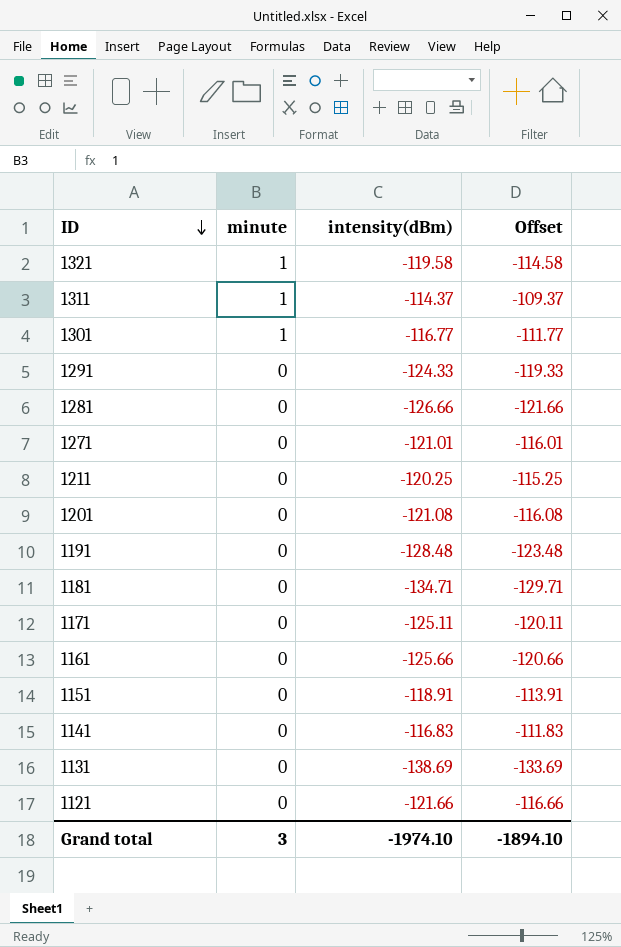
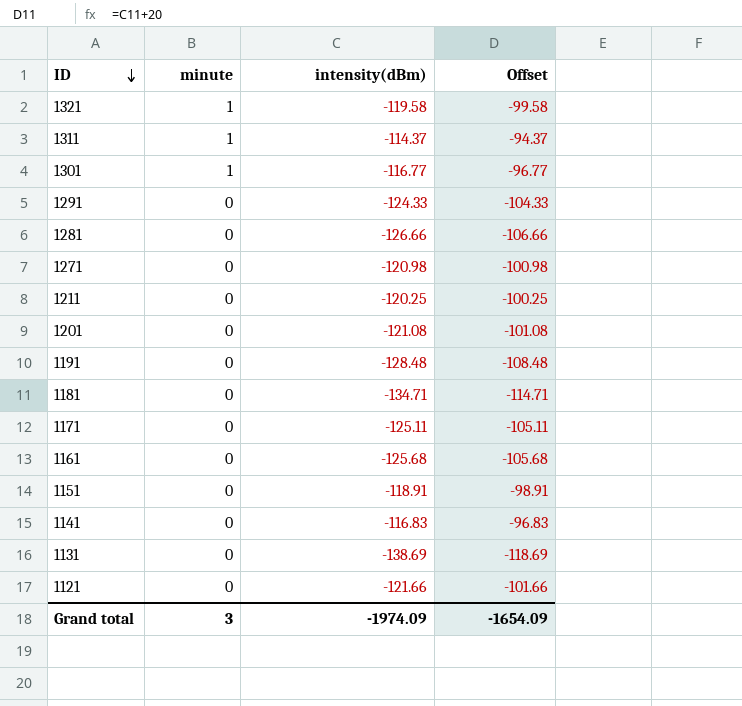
column Offset | formula: [intensity(dBm)] + 5 -> [intensity(dBm)] + 20
1271 | intensity(dBm): -121.01 -> -120.98
1161 | intensity(dBm): -125.66 -> -125.68
Grand total | intensity(dBm): -1974.10 -> -1974.09
Grand total | Offset: -1894.10 -> -1654.09

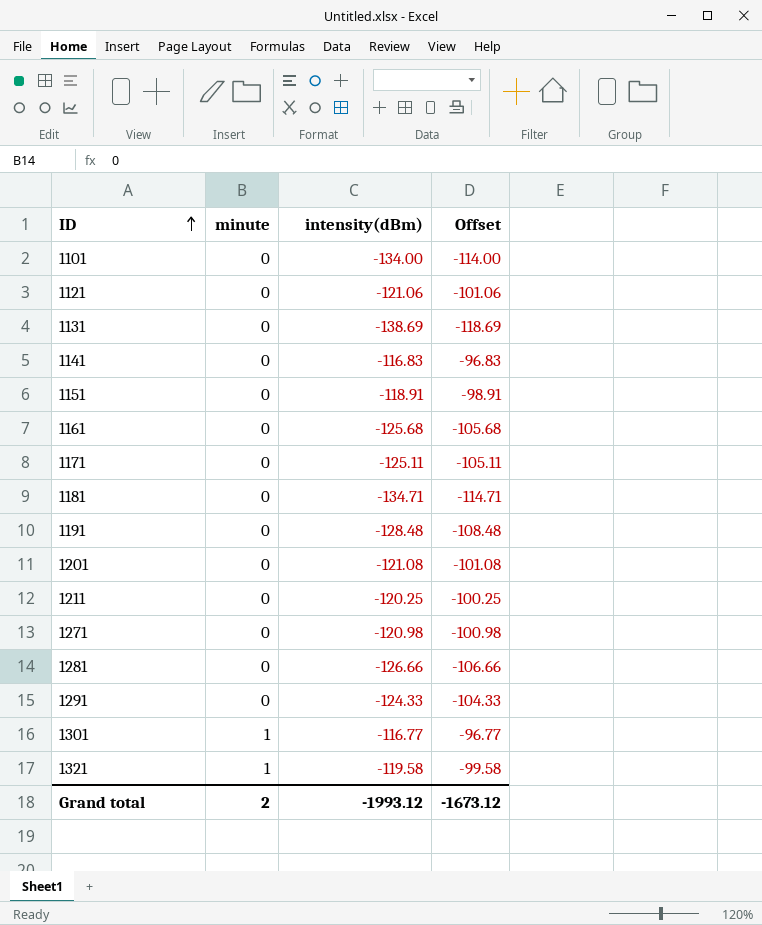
row order: ID descending -> ID ascending
row 1311: 1 | -114.37 | -94.37 -> none
row 1101: none -> 0 | -134.00 | -114.00
1121 | intensity(dBm): -121.66 -> -121.06
1121 | Offset: -101.66 -> -101.06
Grand total | minute: 3 -> 2
Grand total | intensity(dBm): -1974.09 -> -1993.12
Grand total | Offset: -1654.09 -> -1673.12

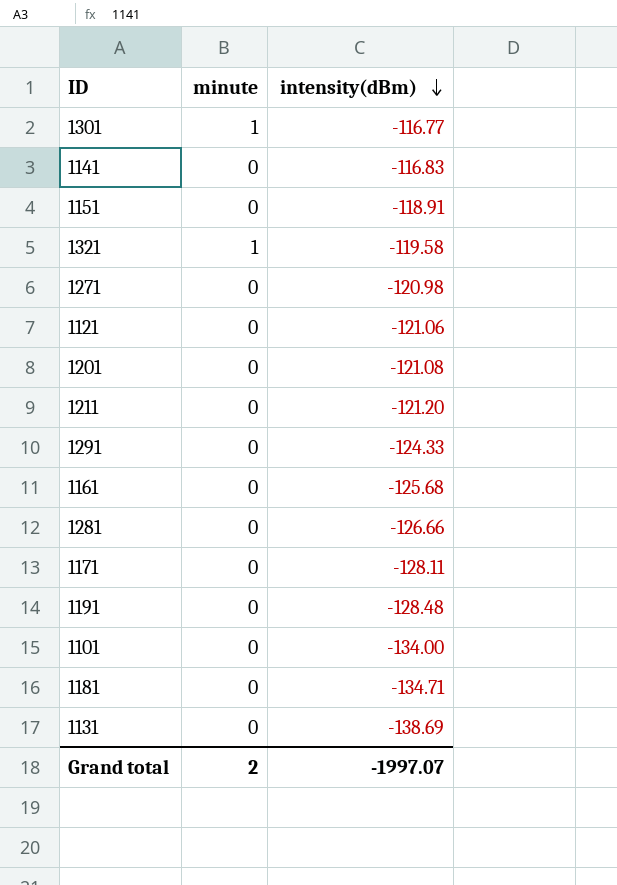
row order: ID ascending -> intensity(dBm) descending
column Offset | formula: [intensity(dBm)] + 20 -> none
1211 | intensity(dBm): -120.25 -> -121.20
1171 | intensity(dBm): -125.11 -> -128.11
Grand total | intensity(dBm): -1993.12 -> -1997.07

